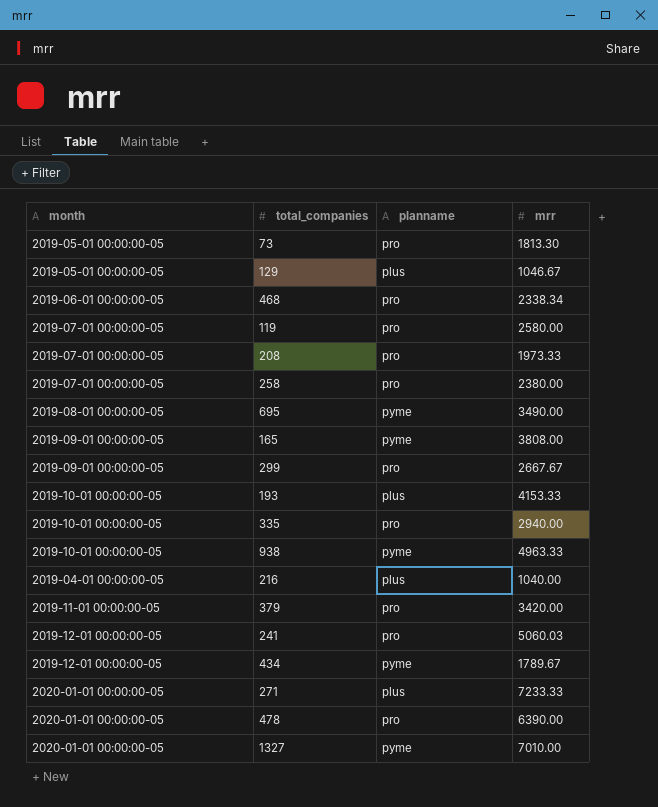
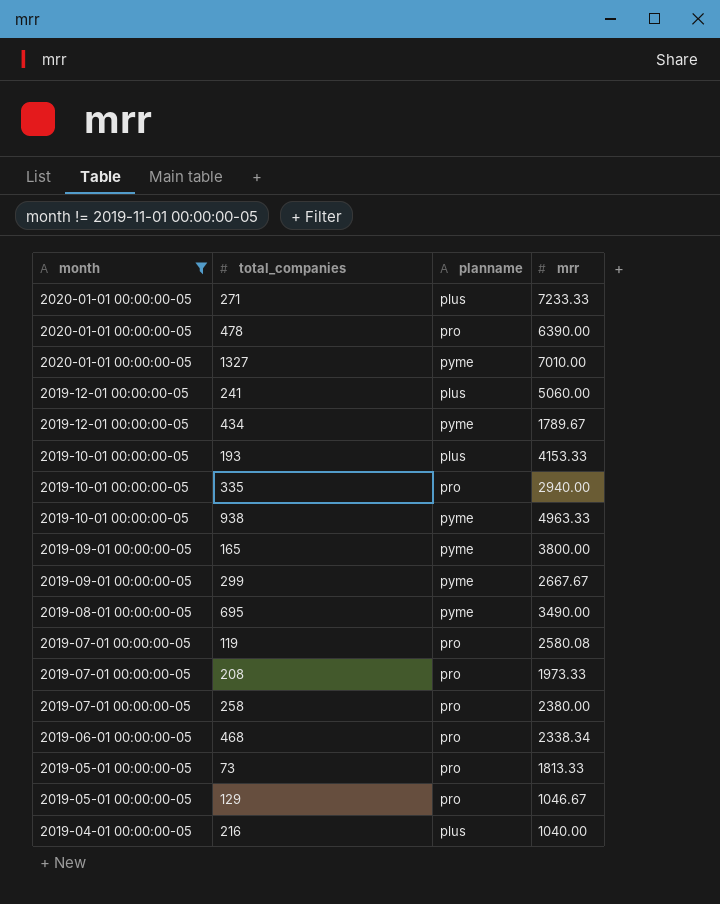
filter: none -> month != 2019-11-01 00:00:00-05
row order: none -> month descending
241 | planname: pro -> plus
241 | mrr: 5060.03 -> 5060.00
165 | mrr: 3808.00 -> 3800.00
299 | planname: pro -> pyme
119 | mrr: 2580.00 -> 2580.08
73 | mrr: 1813.30 -> 1813.33
129 | planname: plus -> pro

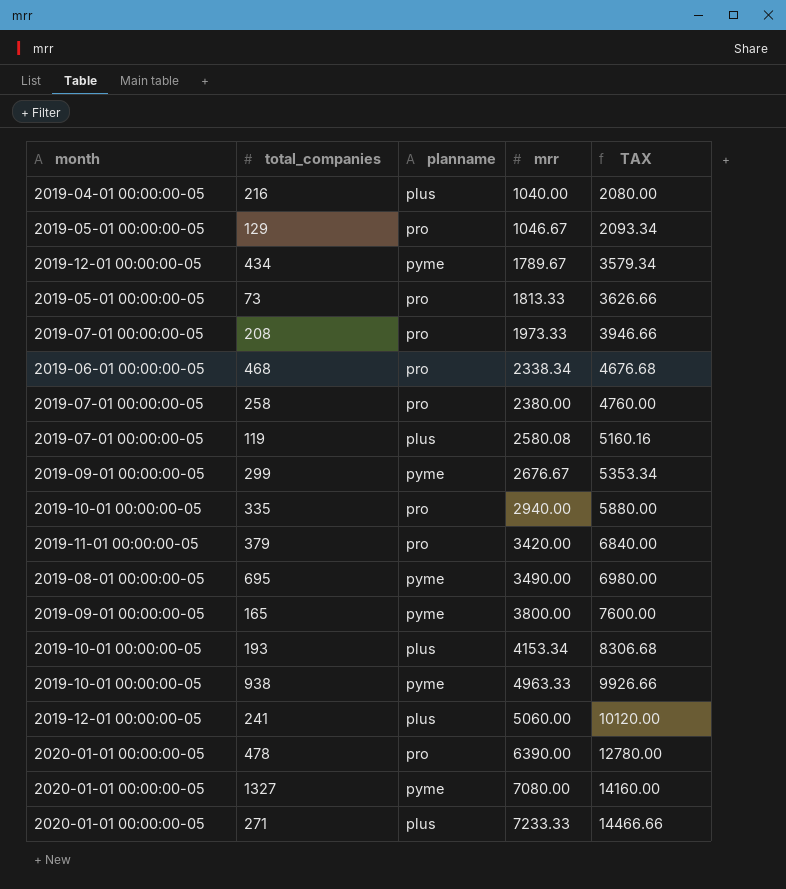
filter: month != 2019-11-01 00:00:00-05 -> none
row order: month descending -> mrr ascending
column TAX | formula: none -> [mrr] * 2
119 | planname: pro -> plus
299 | mrr: 2667.67 -> 2676.67
193 | mrr: 4153.33 -> 4153.34
1327 | mrr: 7010.00 -> 7080.00

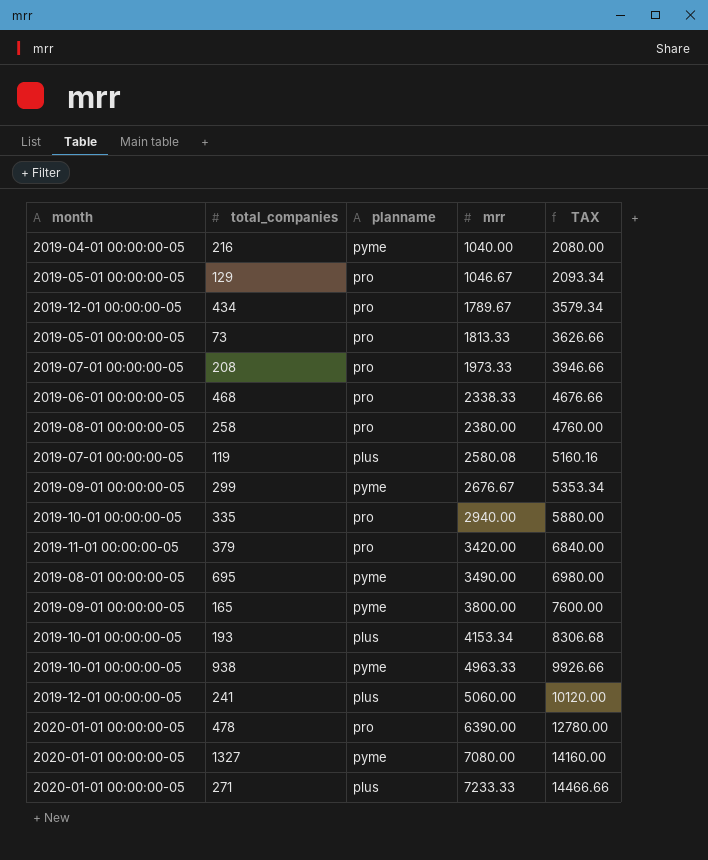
216 | planname: plus -> pyme
434 | planname: pyme -> pro
468 | mrr: 2338.34 -> 2338.33
468 | TAX: 4676.68 -> 4676.66
258 | month: 2019-07-01 00:00:00-05 -> 2019-08-01 00:00:00-05

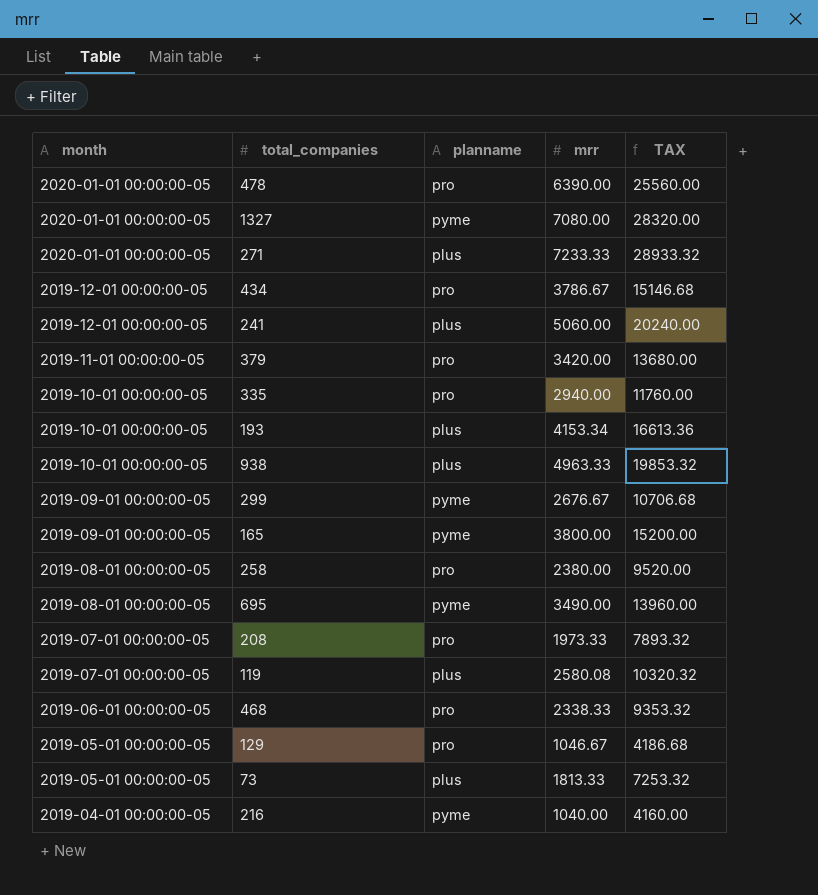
row order: mrr ascending -> month descending
column TAX | formula: [mrr] * 2 -> [mrr] * 4
434 | mrr: 1789.67 -> 3786.67
938 | planname: pyme -> plus
73 | planname: pro -> plus

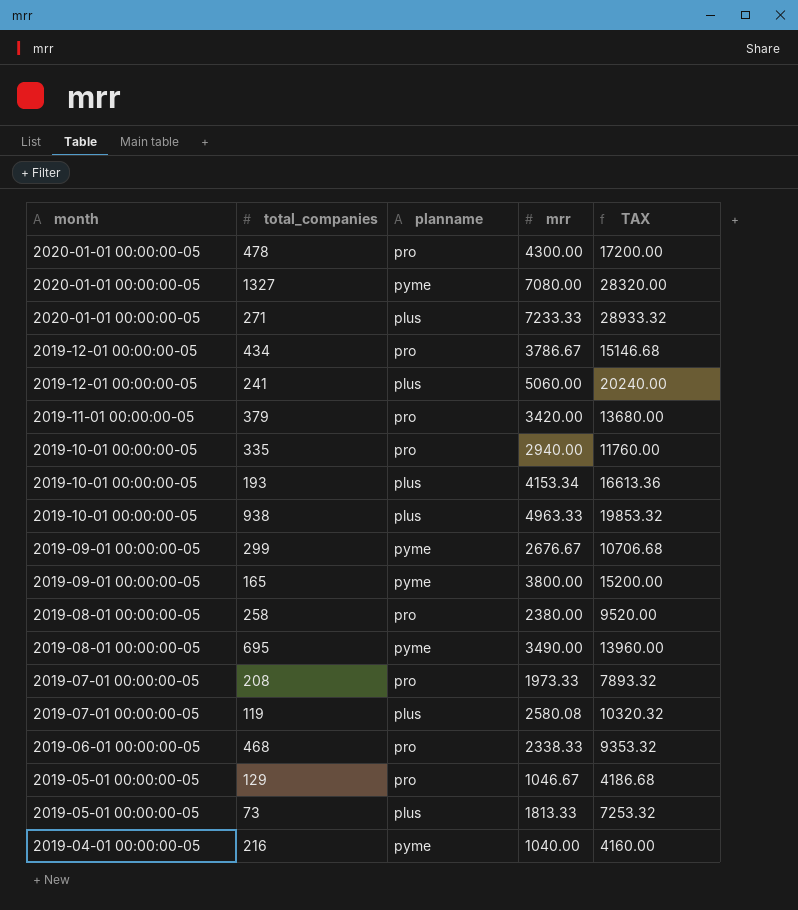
478 | mrr: 6390.00 -> 4300.00
478 | TAX: 25560.00 -> 17200.00

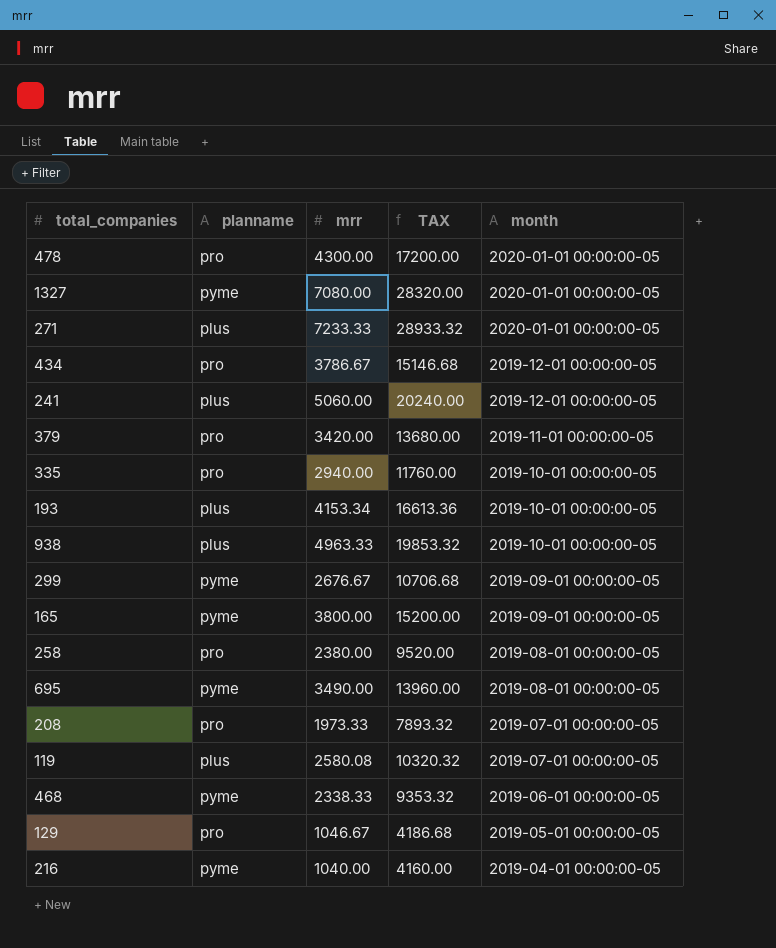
column month | position: 1 -> 5
row 73: 2019-05-01 00:00:00-05 | plus | 1813.33 | 7253.32 -> none
468 | planname: pro -> pyme

